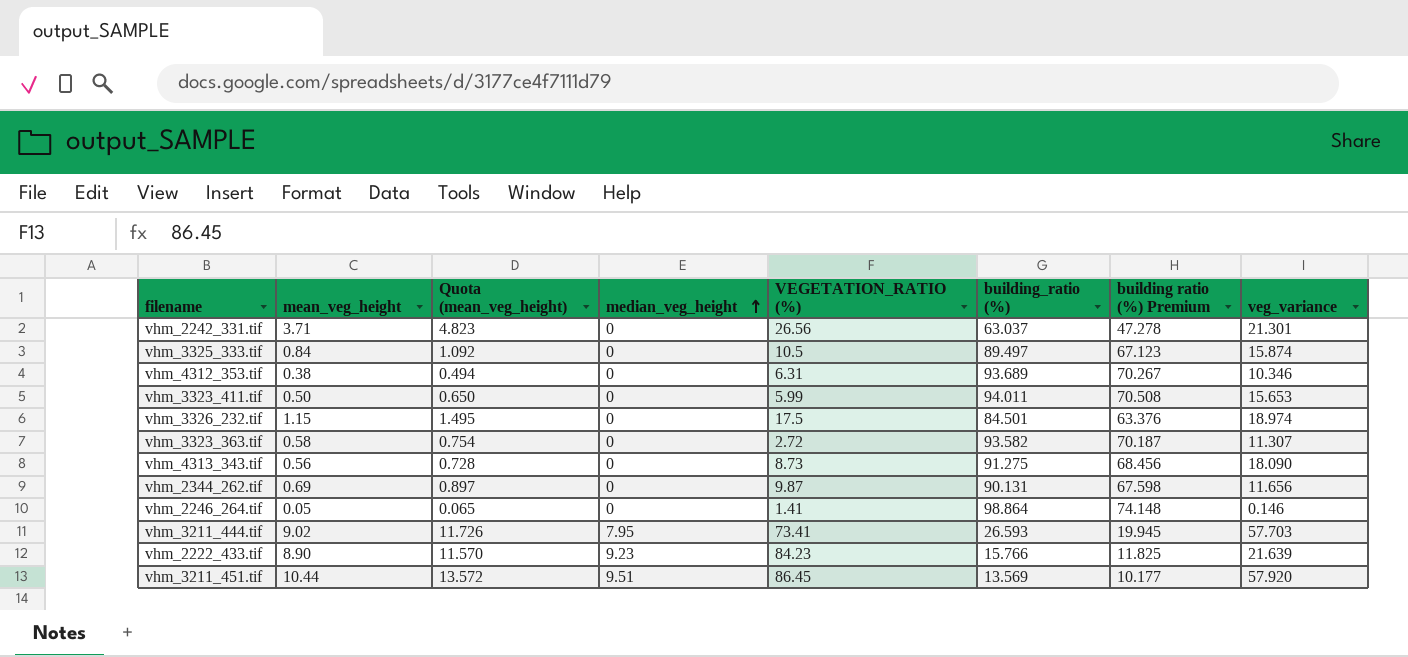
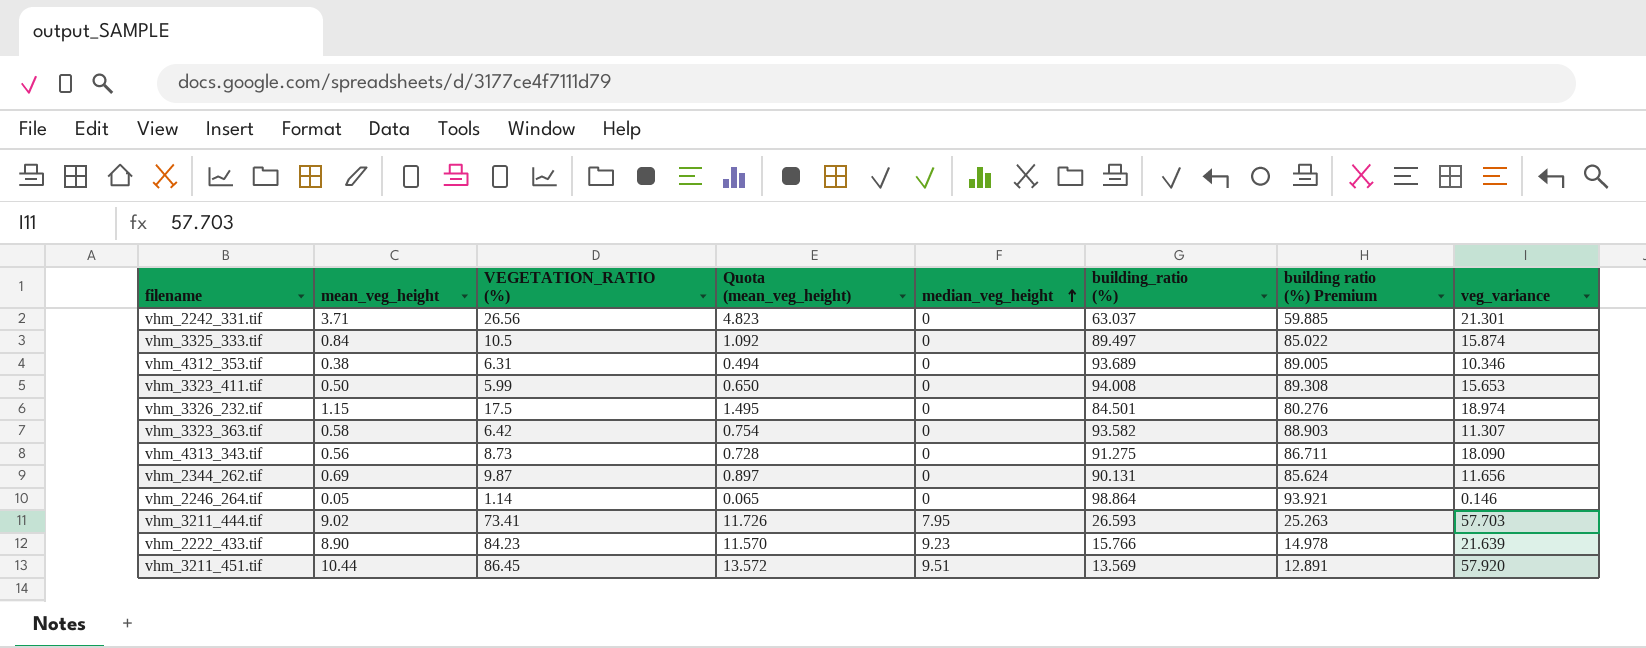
column VEGETATION_RATIO (%) | position: 5 -> 3
column building ratio (%) Premium | formula: [building_ratio (%)] * 0.75 -> [building_ratio (%)] * 0.95
vhm_3323_411.tif | building_ratio (%): 94.011 -> 94.008
vhm_3323_363.tif | VEGETATION_RATIO (%): 2.72 -> 6.42
vhm_2246_264.tif | VEGETATION_RATIO (%): 1.41 -> 1.14

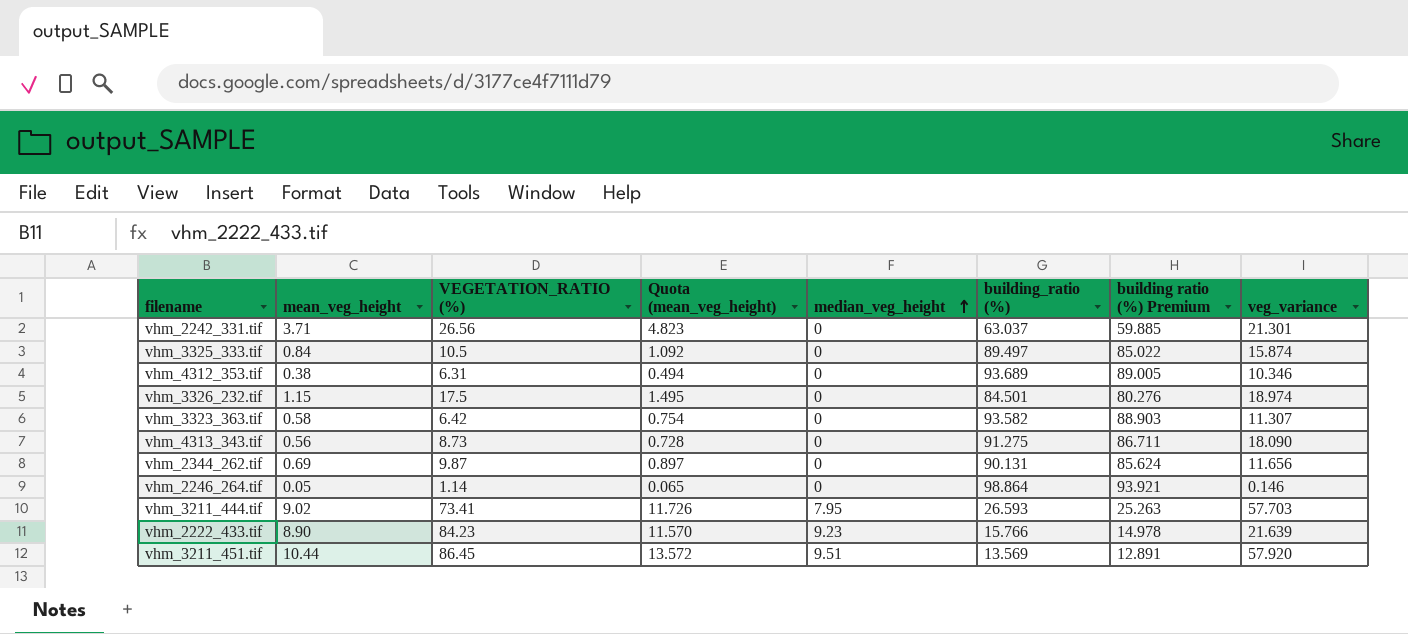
row vhm_3323_411.tif: 0.50 | 5.99 | 0.650 | 0 | 94.008 | 89.308 | 15.653 -> none

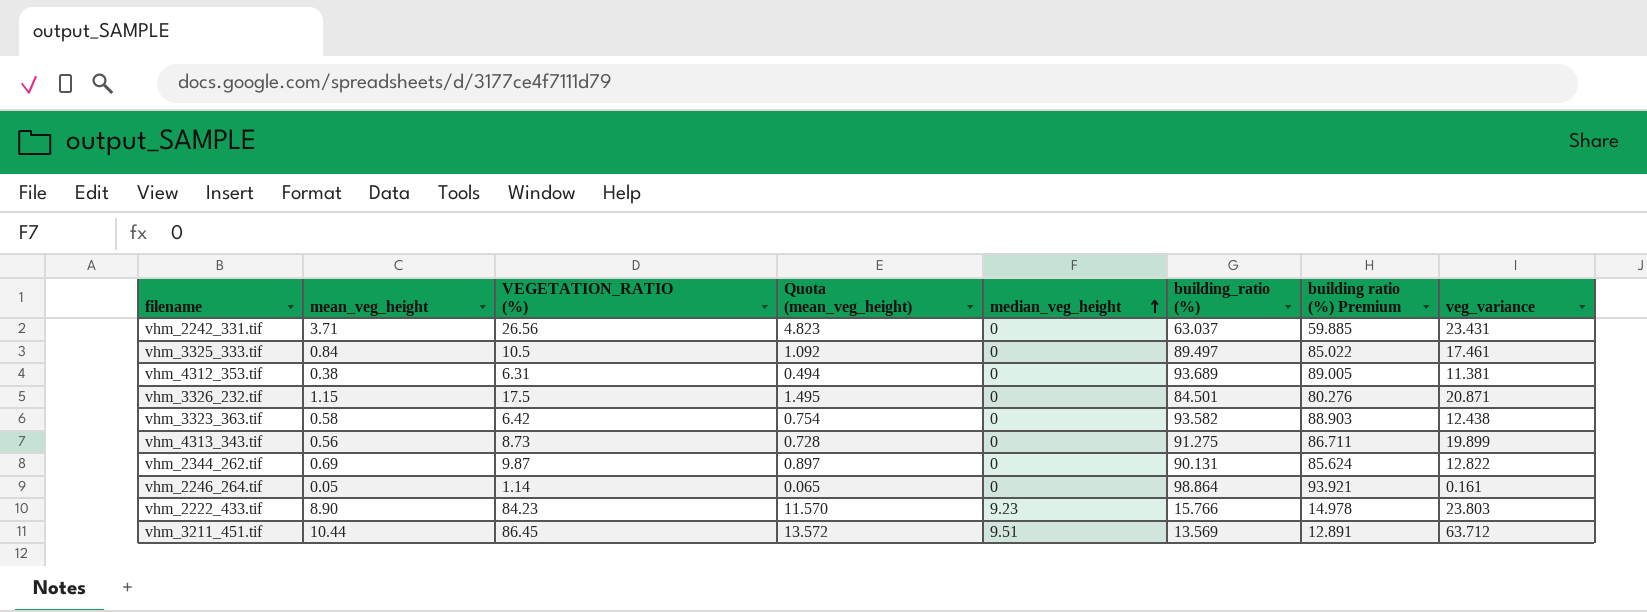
row vhm_3211_444.tif: 9.02 | 73.41 | 11.726 | 7.95 | 26.593 | 25.263 | 57.703 -> none
vhm_2242_331.tif | veg_variance: 21.301 -> 23.431
vhm_3325_333.tif | veg_variance: 15.874 -> 17.461
vhm_4312_353.tif | veg_variance: 10.346 -> 11.381
vhm_3326_232.tif | veg_variance: 18.974 -> 20.871
vhm_3323_363.tif | veg_variance: 11.307 -> 12.438
vhm_4313_343.tif | veg_variance: 18.090 -> 19.899
vhm_2344_262.tif | veg_variance: 11.656 -> 12.822
vhm_2246_264.tif | veg_variance: 0.146 -> 0.161
vhm_2222_433.tif | veg_variance: 21.639 -> 23.803
vhm_3211_451.tif | veg_variance: 57.920 -> 63.712

